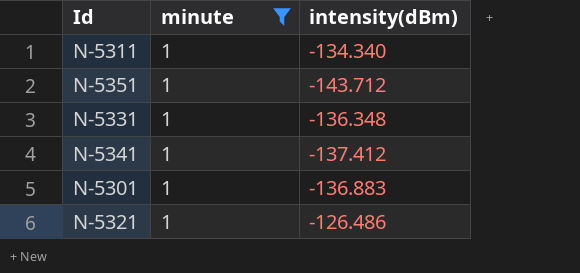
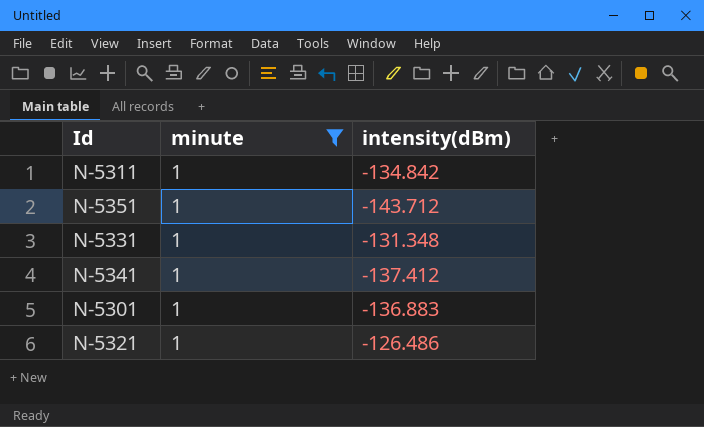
N-5311 | intensity(dBm): -134.340 -> -134.842
N-5331 | intensity(dBm): -136.348 -> -131.348

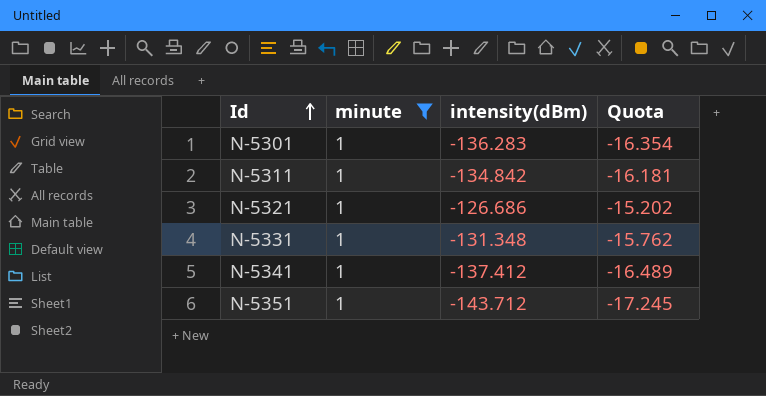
row order: none -> Id ascending
column Quota | formula: none -> [intensity(dBm)] * 0.12
N-5301 | intensity(dBm): -136.883 -> -136.283
N-5321 | intensity(dBm): -126.486 -> -126.686

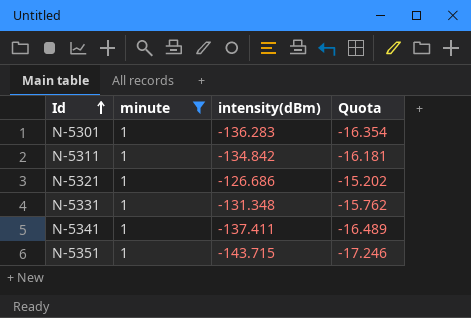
N-5341 | intensity(dBm): -137.412 -> -137.411
N-5351 | intensity(dBm): -143.712 -> -143.715
N-5351 | Quota: -17.245 -> -17.246

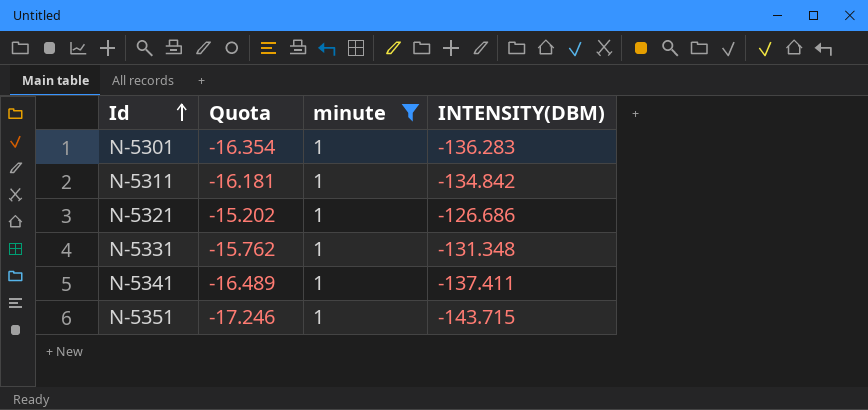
column Quota | position: 4 -> 2
column name: intensity(dBm) -> INTENSITY(DBM)

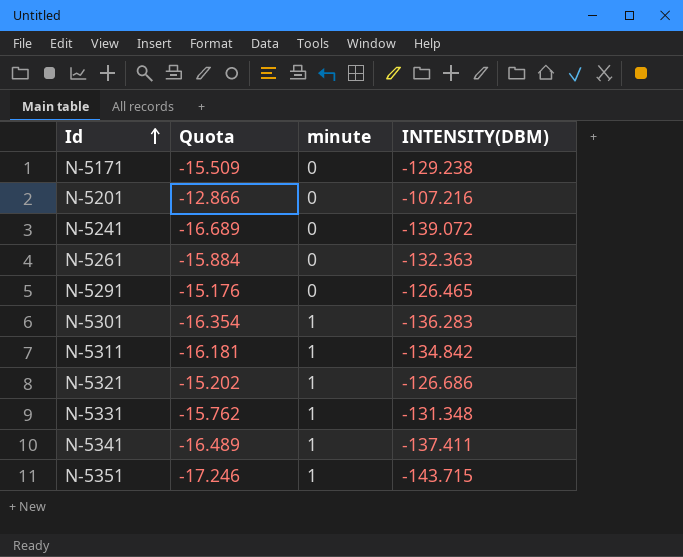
filter: minute = 1 -> none

